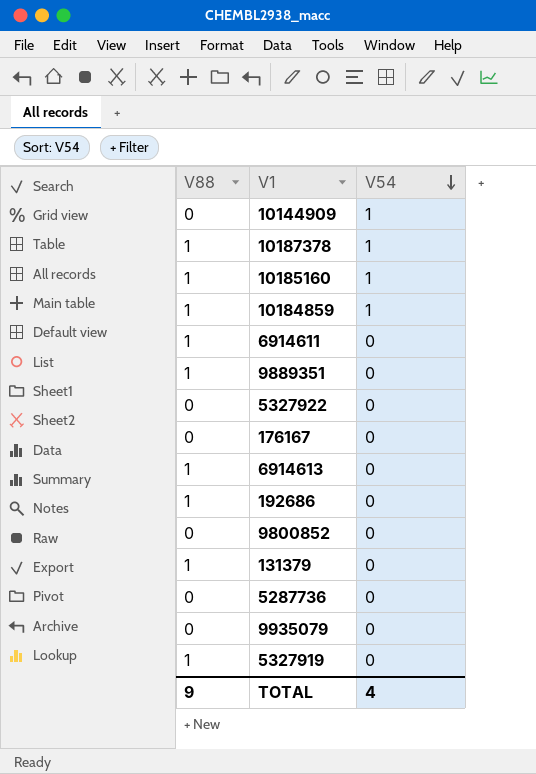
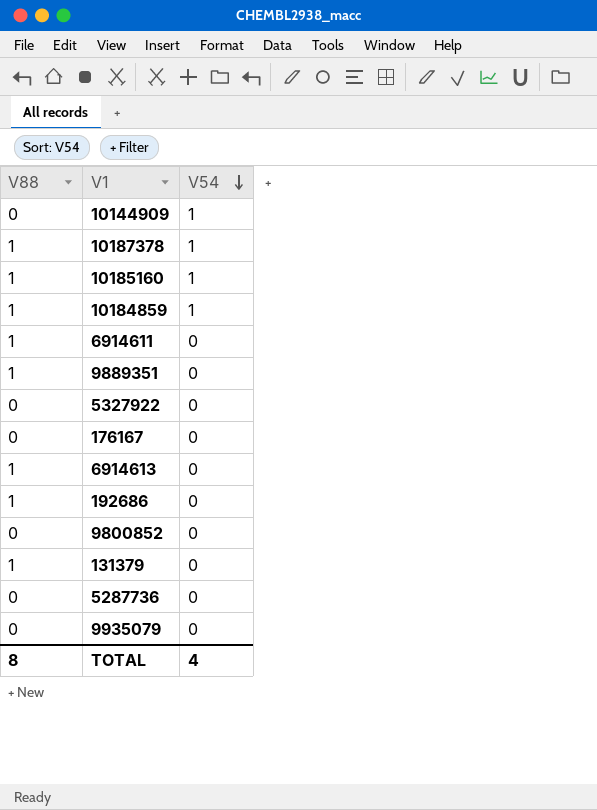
row 5327919: 1 | 0 -> none
TOTAL | V88: 9 -> 8

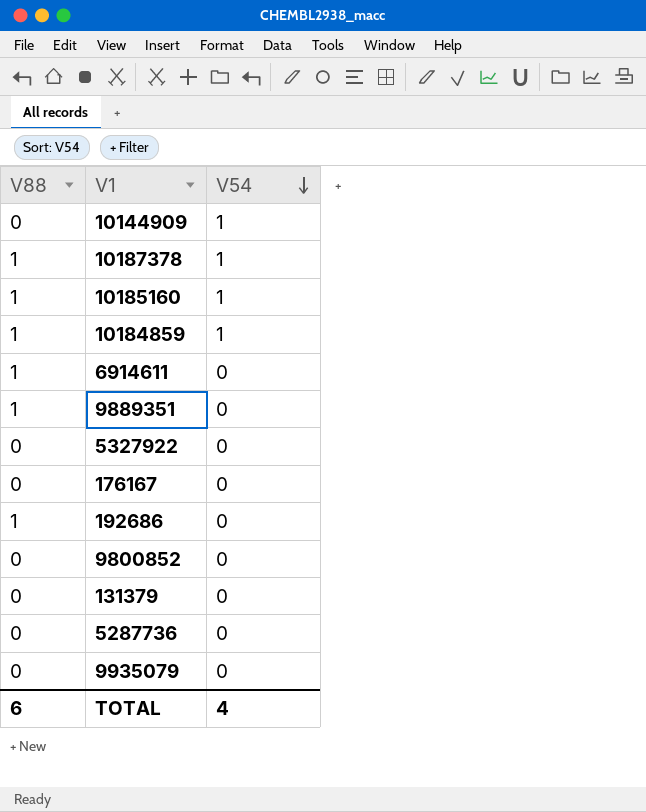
row 6914613: 1 | 0 -> none
131379 | V88: 1 -> 0
TOTAL | V88: 8 -> 6

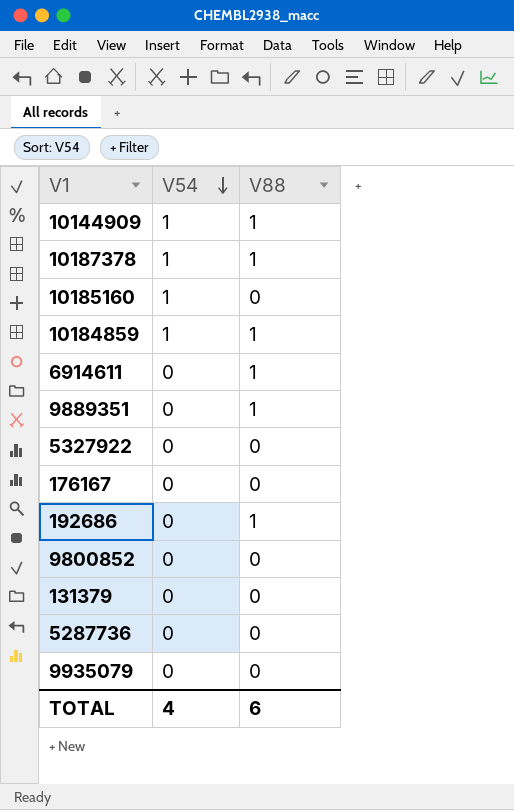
column V88 | position: 1 -> 3
10144909 | V88: 0 -> 1
10185160 | V88: 1 -> 0

